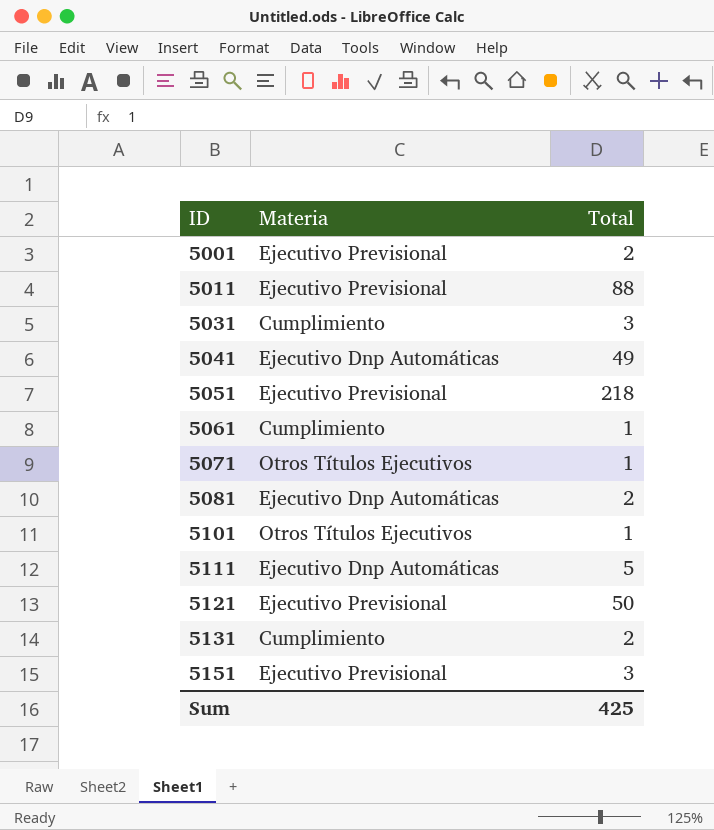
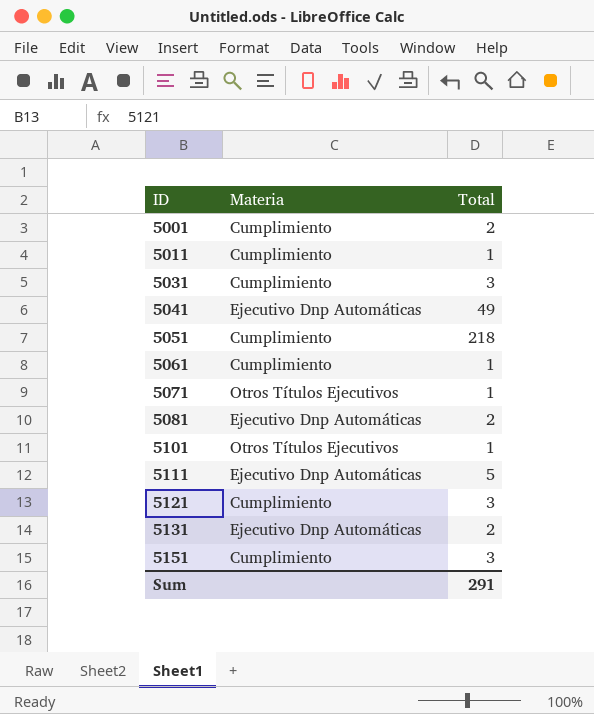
5001 | Materia: Ejecutivo Previsional -> Cumplimiento
5011 | Materia: Ejecutivo Previsional -> Cumplimiento
5011 | Total: 88 -> 1
5051 | Materia: Ejecutivo Previsional -> Cumplimiento
5121 | Materia: Ejecutivo Previsional -> Cumplimiento
5121 | Total: 50 -> 3
5131 | Materia: Cumplimiento -> Ejecutivo Dnp Automáticas
5151 | Materia: Ejecutivo Previsional -> Cumplimiento
Sum | Total: 425 -> 291

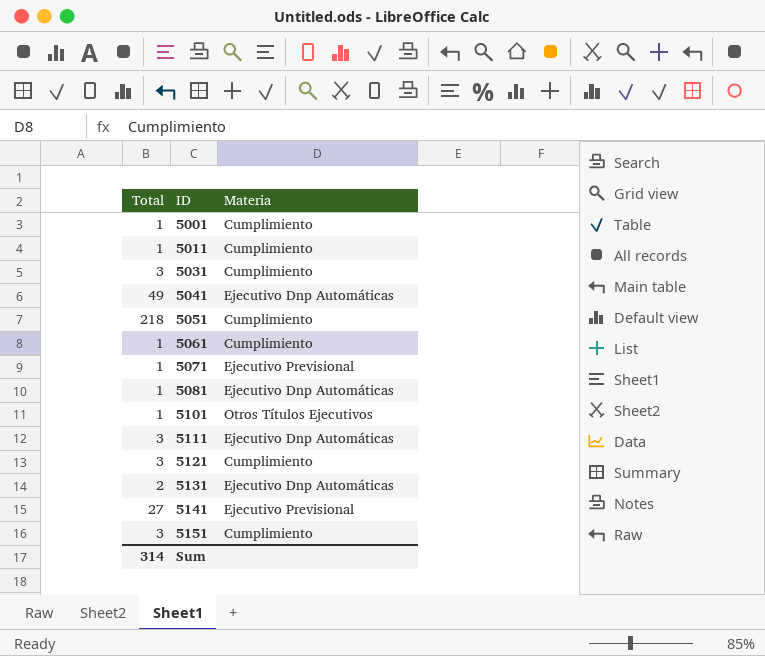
column Total | position: 3 -> 1
5001 | Total: 2 -> 1
5071 | Materia: Otros Títulos Ejecutivos -> Ejecutivo Previsional
5081 | Total: 2 -> 1
5111 | Total: 5 -> 3
row 5141: none -> 27 | Ejecutivo Previsional
Sum | Total: 291 -> 314

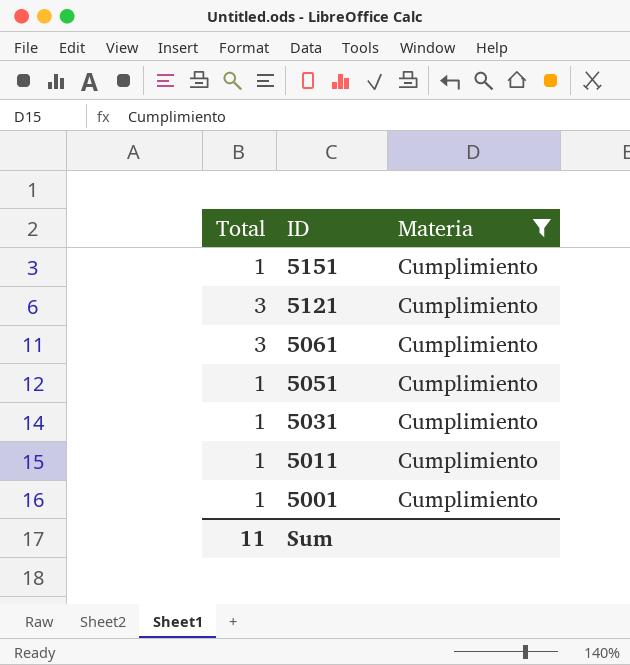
filter: none -> Materia = Cumplimiento
row order: ID ascending -> ID descending
5151 | Total: 3 -> 1
5061 | Total: 1 -> 3
5051 | Total: 218 -> 1
5031 | Total: 3 -> 1
Sum | Total: 314 -> 11

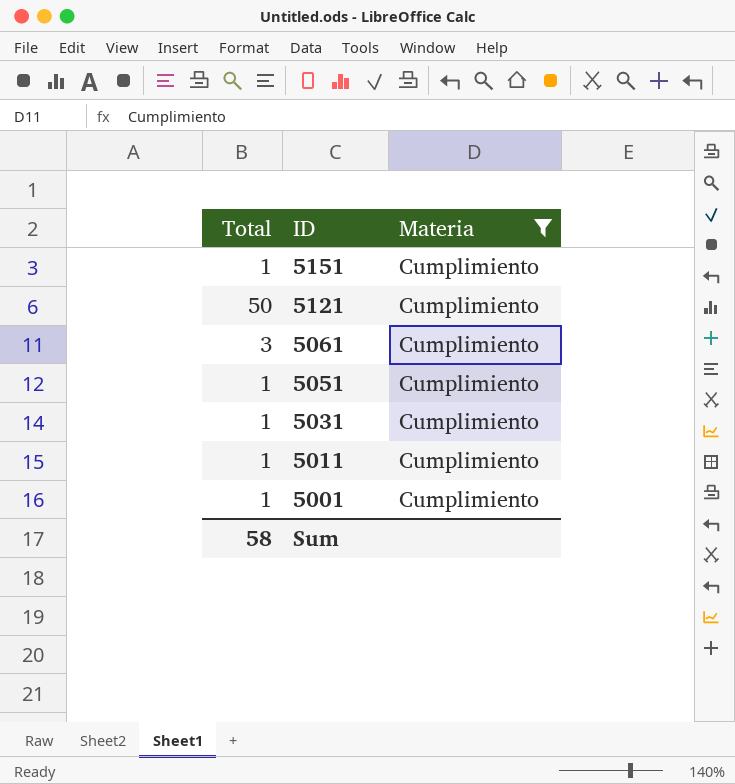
5121 | Total: 3 -> 50
Sum | Total: 11 -> 58

